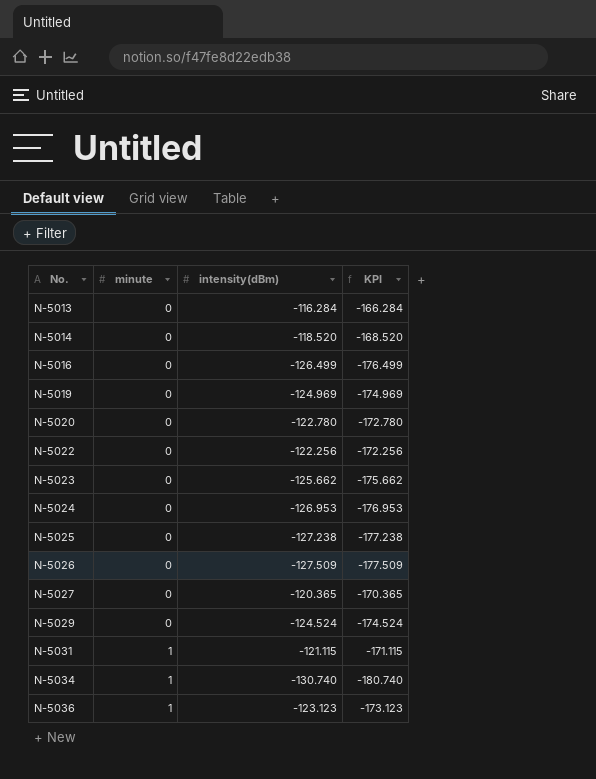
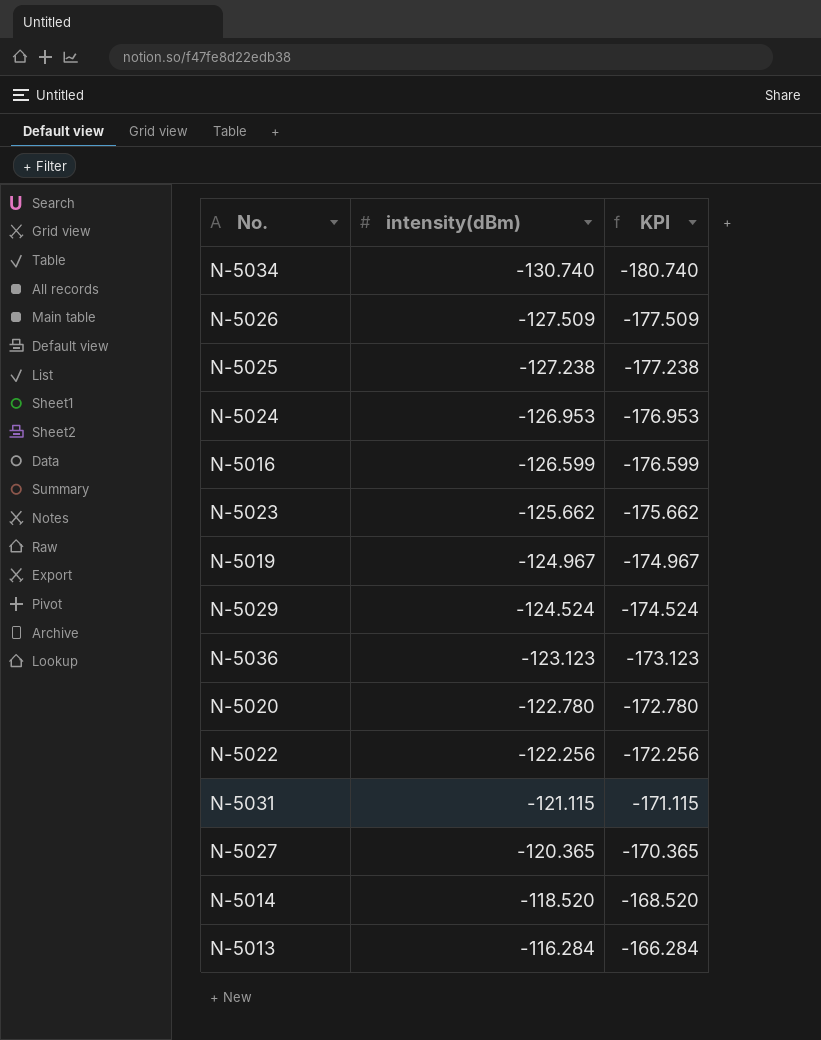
row order: No. ascending -> intensity(dBm) ascending
column minute | position: 2 -> none
N-5016 | intensity(dBm): -126.499 -> -126.599
N-5016 | KPI: -176.499 -> -176.599
N-5019 | intensity(dBm): -124.969 -> -124.967
N-5019 | KPI: -174.969 -> -174.967

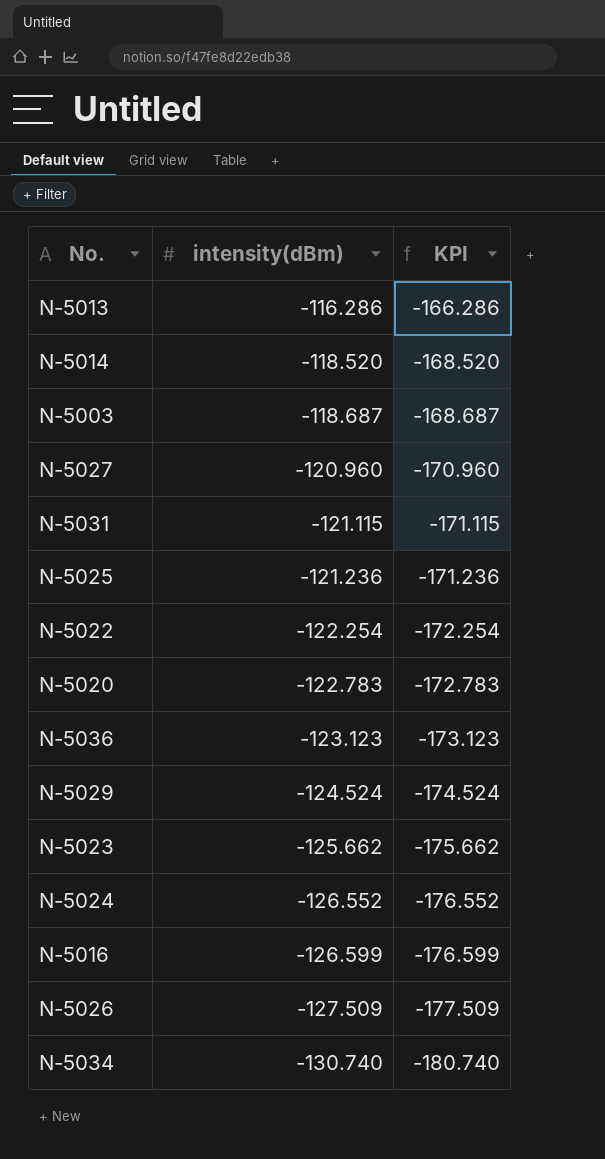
row order: intensity(dBm) ascending -> intensity(dBm) descending
row N-5019: -124.967 | -174.967 -> none
N-5013 | intensity(dBm): -116.284 -> -116.286
N-5013 | KPI: -166.284 -> -166.286
row N-5003: none -> -118.687 | -168.687
N-5027 | intensity(dBm): -120.365 -> -120.960
N-5027 | KPI: -170.365 -> -170.960
N-5025 | intensity(dBm): -127.238 -> -121.236
N-5025 | KPI: -177.238 -> -171.236
N-5022 | intensity(dBm): -122.256 -> -122.254
N-5022 | KPI: -172.256 -> -172.254
N-5020 | intensity(dBm): -122.780 -> -122.783
N-5020 | KPI: -172.780 -> -172.783
N-5024 | intensity(dBm): -126.953 -> -126.552
N-5024 | KPI: -176.953 -> -176.552

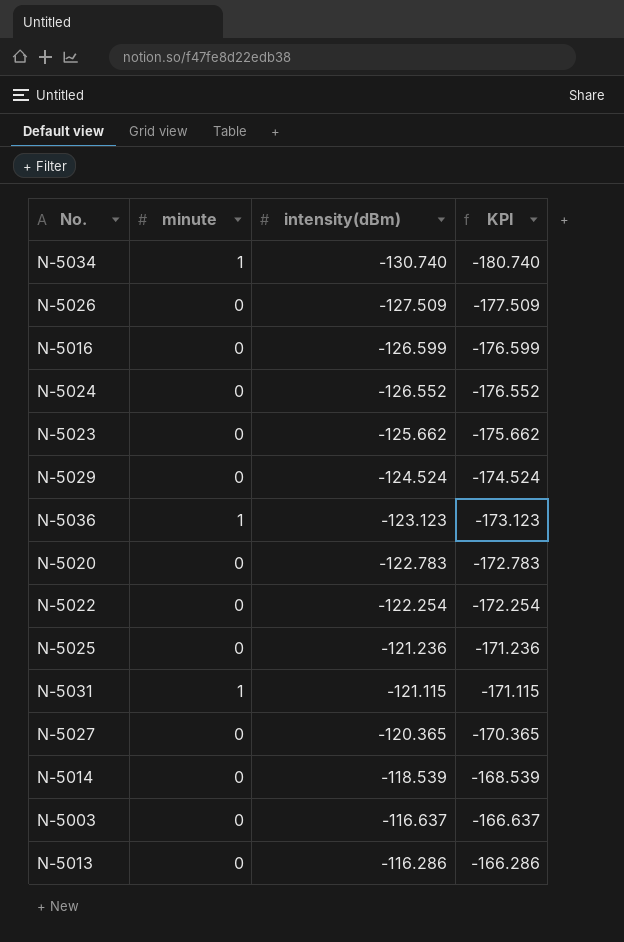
row order: intensity(dBm) descending -> intensity(dBm) ascending
column minute | position: none -> 2
N-5027 | intensity(dBm): -120.960 -> -120.365
N-5027 | KPI: -170.960 -> -170.365
N-5014 | intensity(dBm): -118.520 -> -118.539
N-5014 | KPI: -168.520 -> -168.539
N-5003 | intensity(dBm): -118.687 -> -116.637
N-5003 | KPI: -168.687 -> -166.637

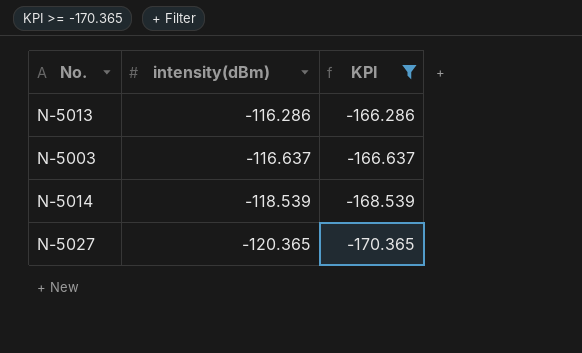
filter: none -> KPI >= -170.365
row order: intensity(dBm) ascending -> intensity(dBm) descending
column minute | position: 2 -> none

